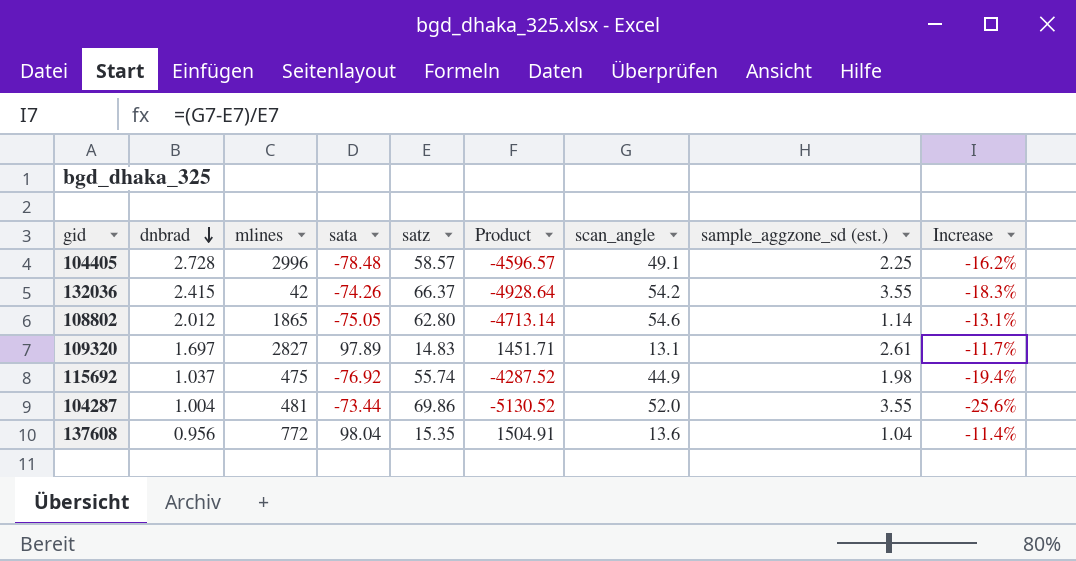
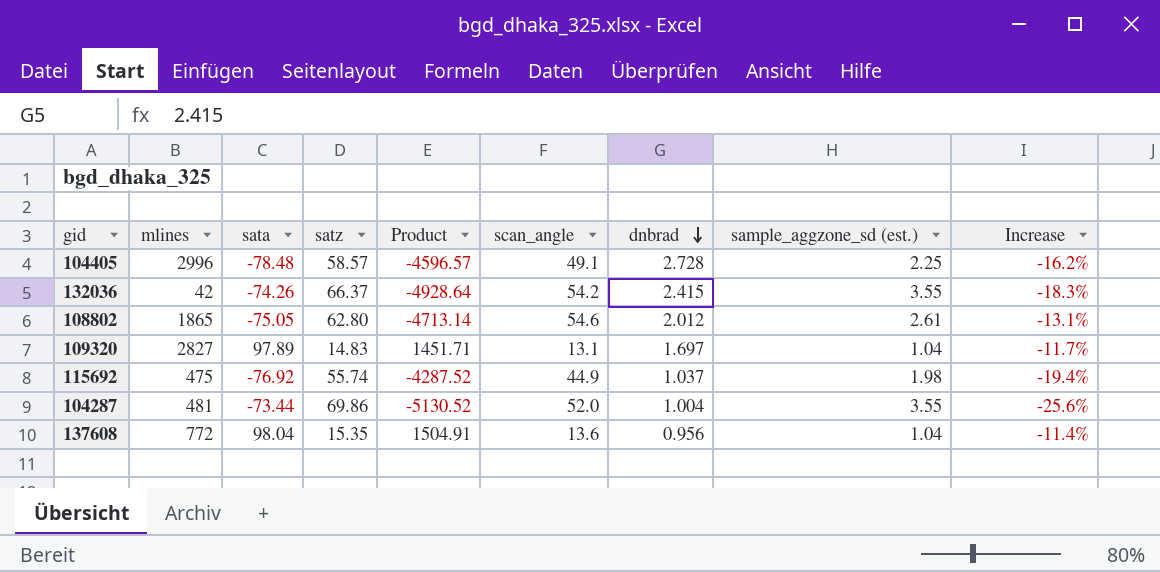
column dnbrad | position: 2 -> 7
108802 | sample_aggzone_sd (est.): 1.14 -> 2.61
109320 | sample_aggzone_sd (est.): 2.61 -> 1.04

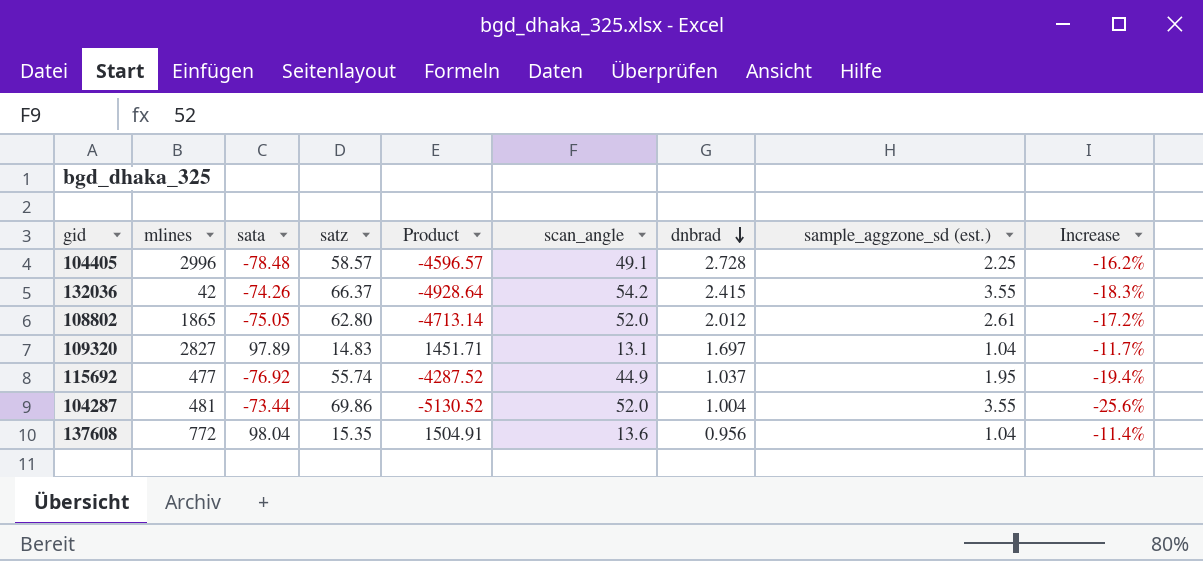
108802 | scan_angle: 54.6 -> 52.0
108802 | Increase: -13.1% -> -17.2%
115692 | mlines: 475 -> 477
115692 | sample_aggzone_sd (est.): 1.98 -> 1.95

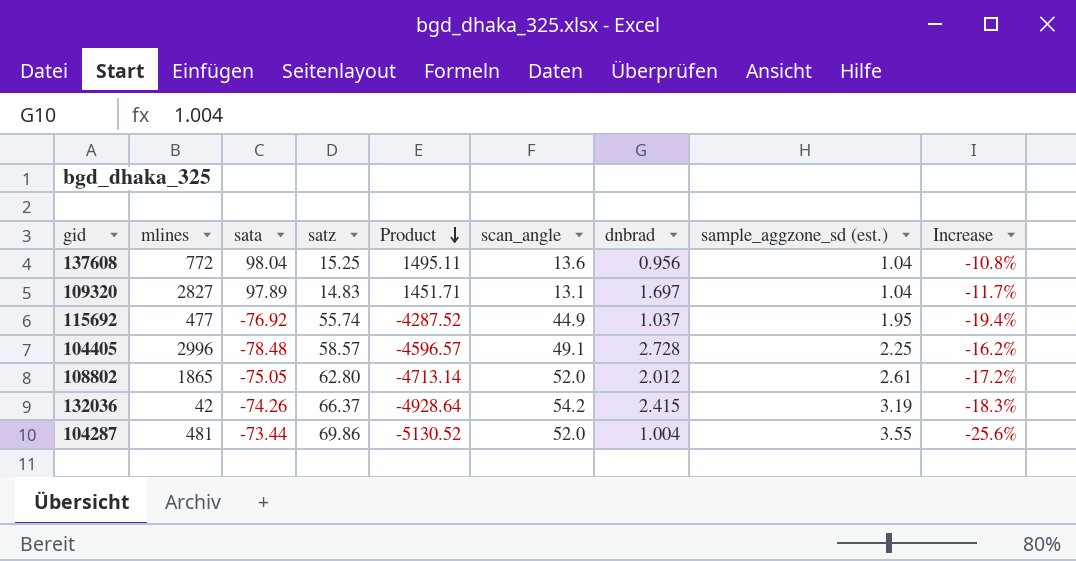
row order: dnbrad descending -> Product descending
137608 | satz: 15.35 -> 15.25
137608 | Product: 1504.91 -> 1495.11
137608 | Increase: -11.4% -> -10.8%
132036 | sample_aggzone_sd (est.): 3.55 -> 3.19

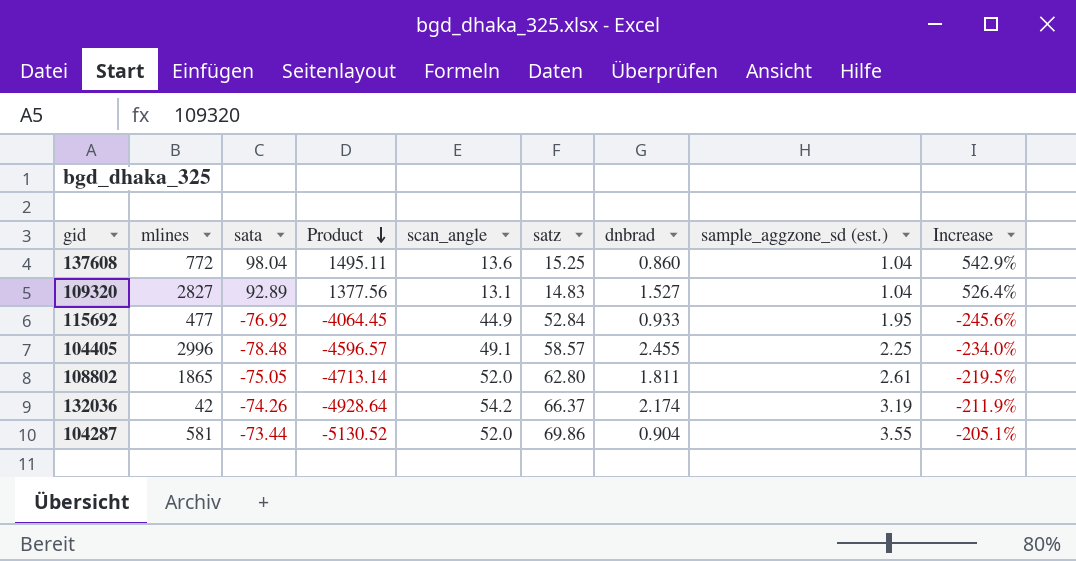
column satz | position: 4 -> 6
column Increase | formula: ([scan_angle] - [satz]) / [satz] -> ([sata] - [satz]) / [satz]
137608 | dnbrad: 0.956 -> 0.860
109320 | sata: 97.89 -> 92.89
109320 | Product: 1451.71 -> 1377.56
109320 | dnbrad: 1.697 -> 1.527
115692 | Product: -4287.52 -> -4064.45
115692 | satz: 55.74 -> 52.84
115692 | dnbrad: 1.037 -> 0.933
104405 | dnbrad: 2.728 -> 2.455
108802 | dnbrad: 2.012 -> 1.811
132036 | dnbrad: 2.415 -> 2.174
104287 | mlines: 481 -> 581
104287 | dnbrad: 1.004 -> 0.904

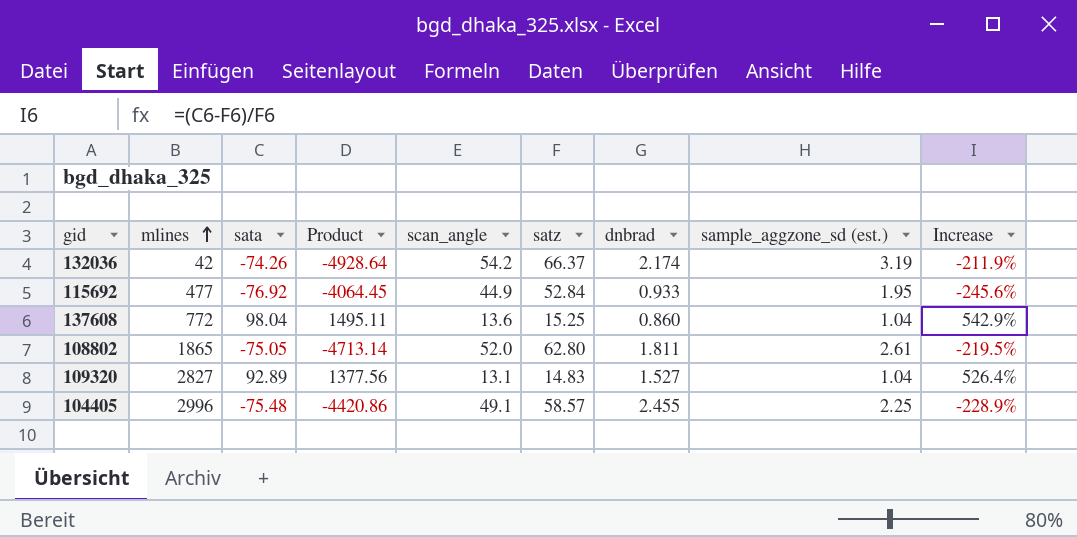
row order: Product descending -> mlines ascending
row 104287: 581 | -73.44 | -5130.52 | 52.0 | 69.86 | 0.904 | 3.55 | -205.1% -> none
104405 | sata: -78.48 -> -75.48
104405 | Product: -4596.57 -> -4420.86
104405 | Increase: -234.0% -> -228.9%

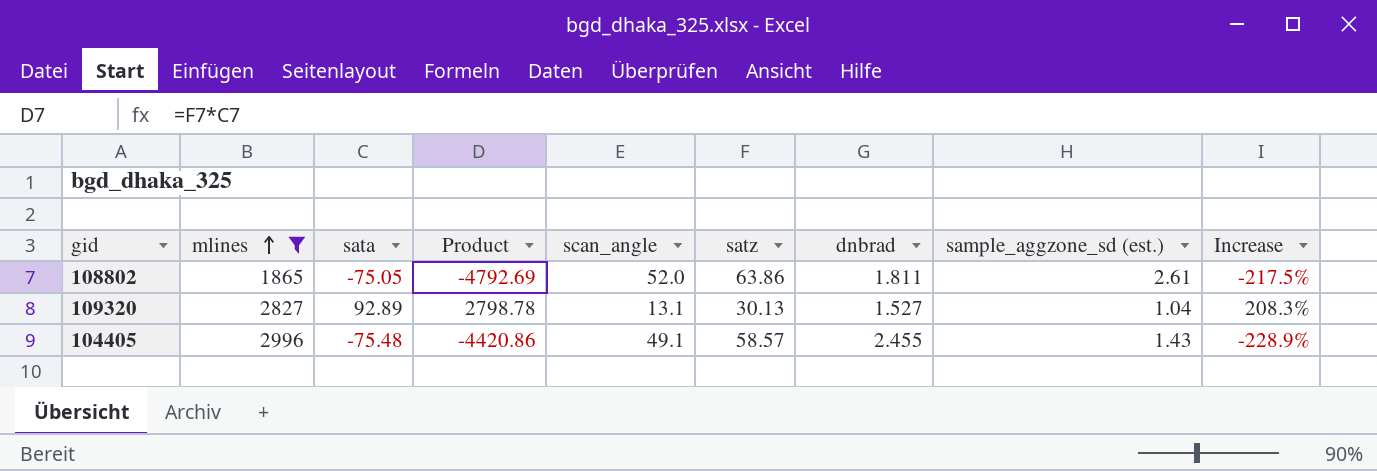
filter: none -> mlines >= 1865
108802 | Product: -4713.14 -> -4792.69
108802 | satz: 62.80 -> 63.86
108802 | Increase: -219.5% -> -217.5%
109320 | Product: 1377.56 -> 2798.78
109320 | satz: 14.83 -> 30.13
109320 | Increase: 526.4% -> 208.3%
104405 | sample_aggzone_sd (est.): 2.25 -> 1.43

